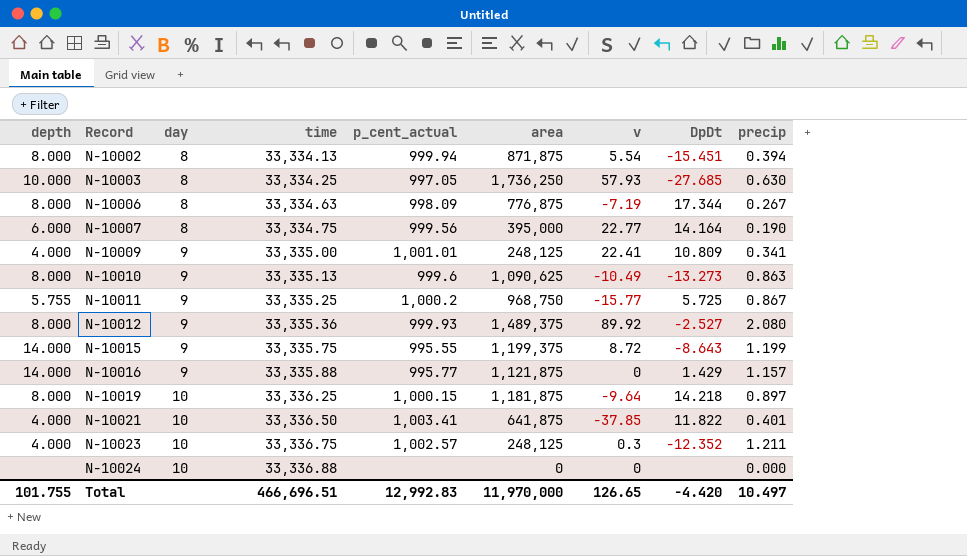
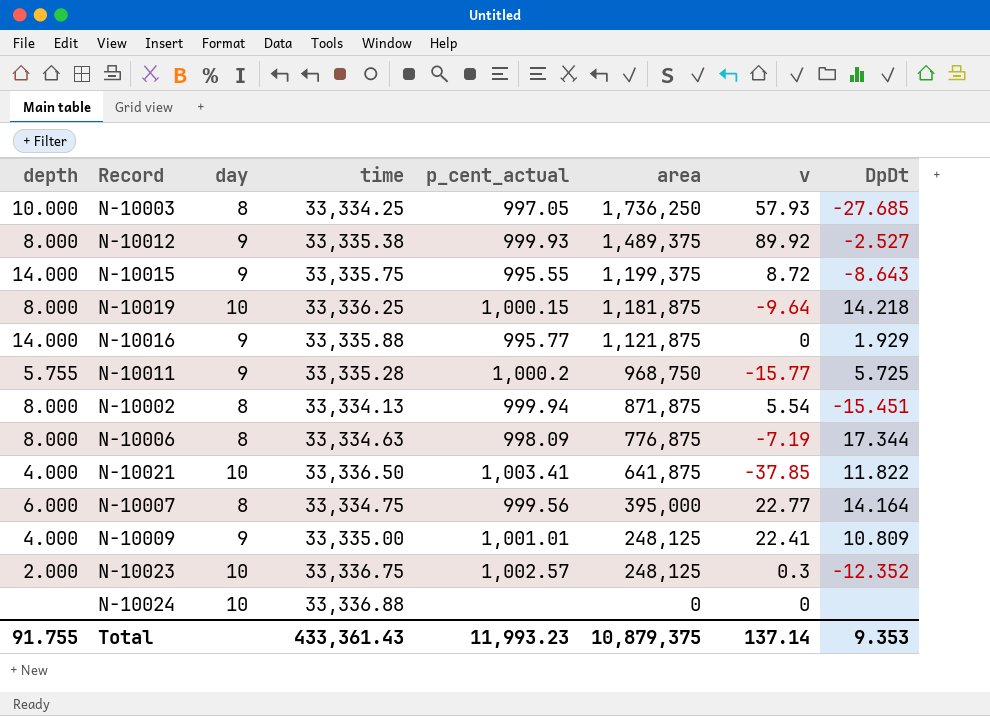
row order: Record ascending -> area descending
column precip | position: 9 -> none
row N-10010: 8.000 | 9 | 33,335.13 | 999.6 | 1,090,625 | -10.49 | -13.273 | 0.863 -> none
N-10012 | time: 33,335.36 -> 33,335.38
N-10016 | DpDt: 1.429 -> 1.929
N-10011 | time: 33,335.25 -> 33,335.28
N-10023 | depth: 4.000 -> 2.000
Total | depth: 101.755 -> 91.755
Total | time: 466,696.51 -> 433,361.43
Total | p_cent_actual: 12,992.83 -> 11,993.23
Total | area: 11,970,000 -> 10,879,375
Total | v: 126.65 -> 137.14
Total | DpDt: -4.420 -> 9.353

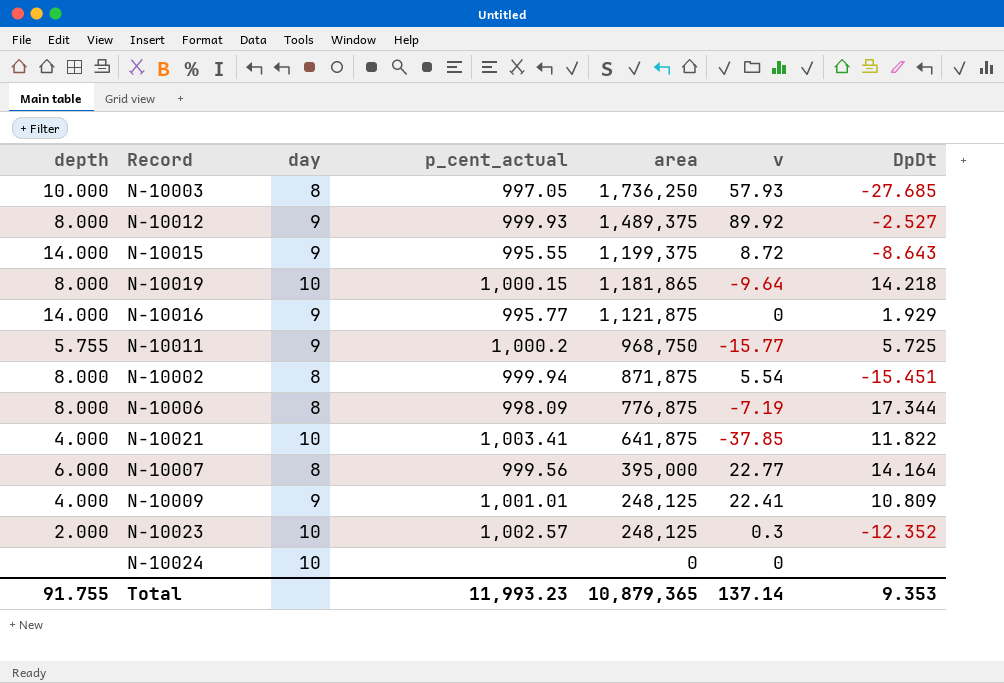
column time | position: 4 -> none
N-10019 | area: 1,181,875 -> 1,181,865
Total | area: 10,879,375 -> 10,879,365

